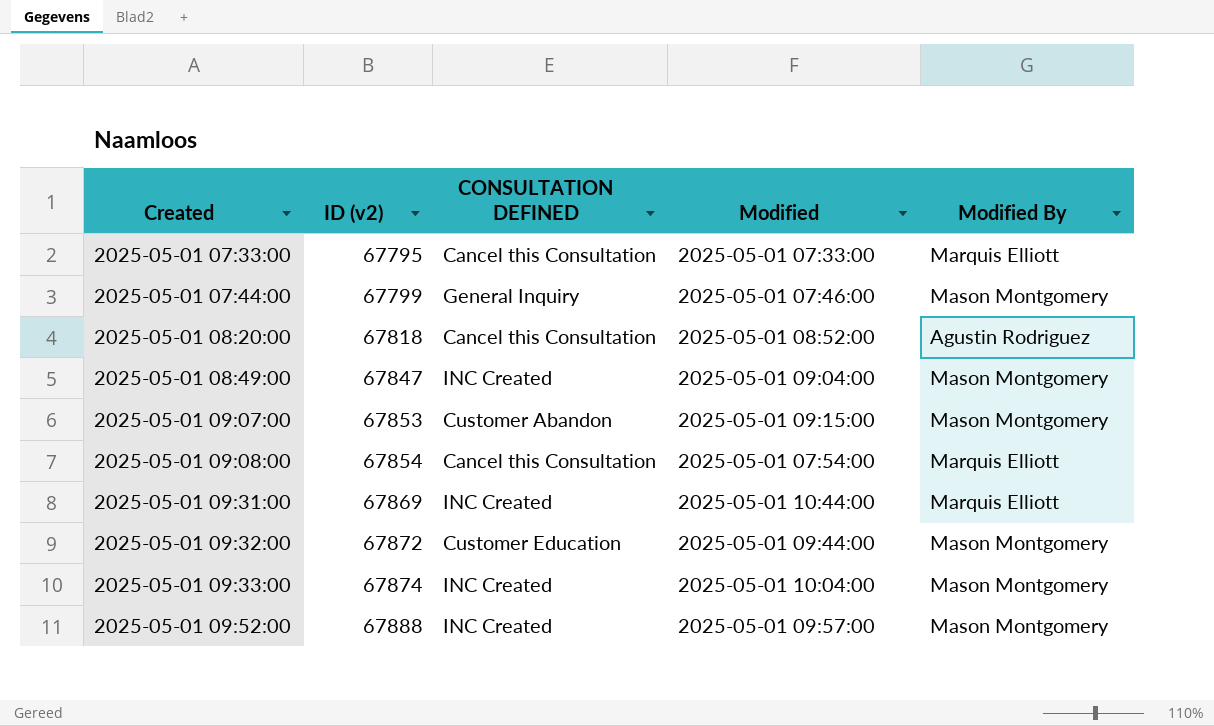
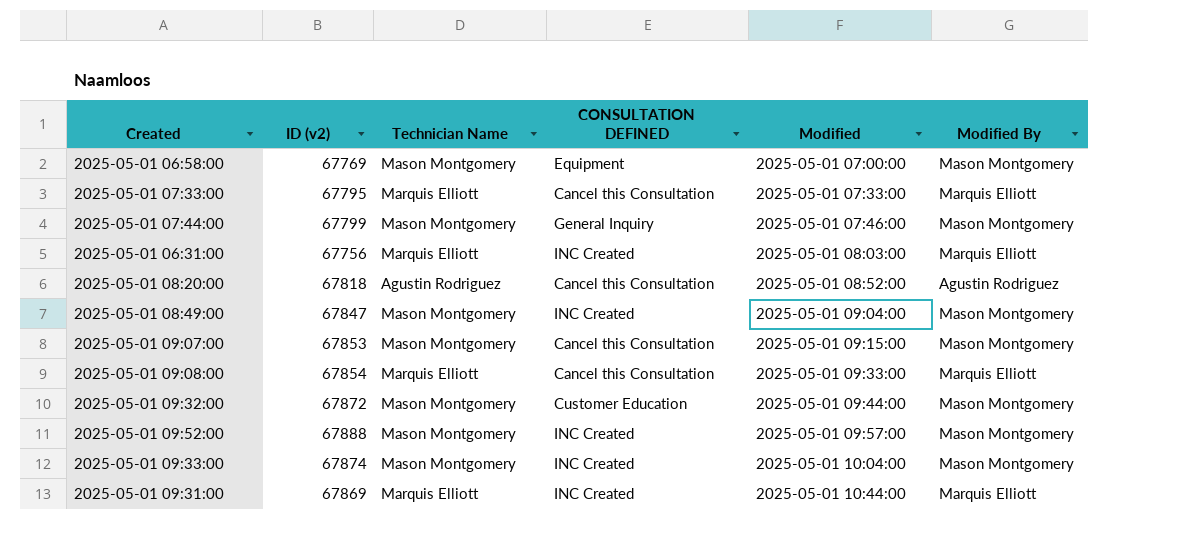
row order: Created ascending -> Modified ascending
column Technician Name | position: none -> 3
row 2025-05-01 06:58:00: none -> 67769 | Mason Montgomery | Equipment | 2025-05-01 07:00:00 | Mason Montgomery
row 2025-05-01 06:31:00: none -> 67756 | Marquis Elliott | INC Created | 2025-05-01 08:03:00 | Marquis Elliott
2025-05-01 09:07:00 | CONSULTATION DEFINED: Customer Abandon -> Cancel this Consultation
2025-05-01 09:08:00 | Modified: 2025-05-01 07:54:00 -> 2025-05-01 09:33:00

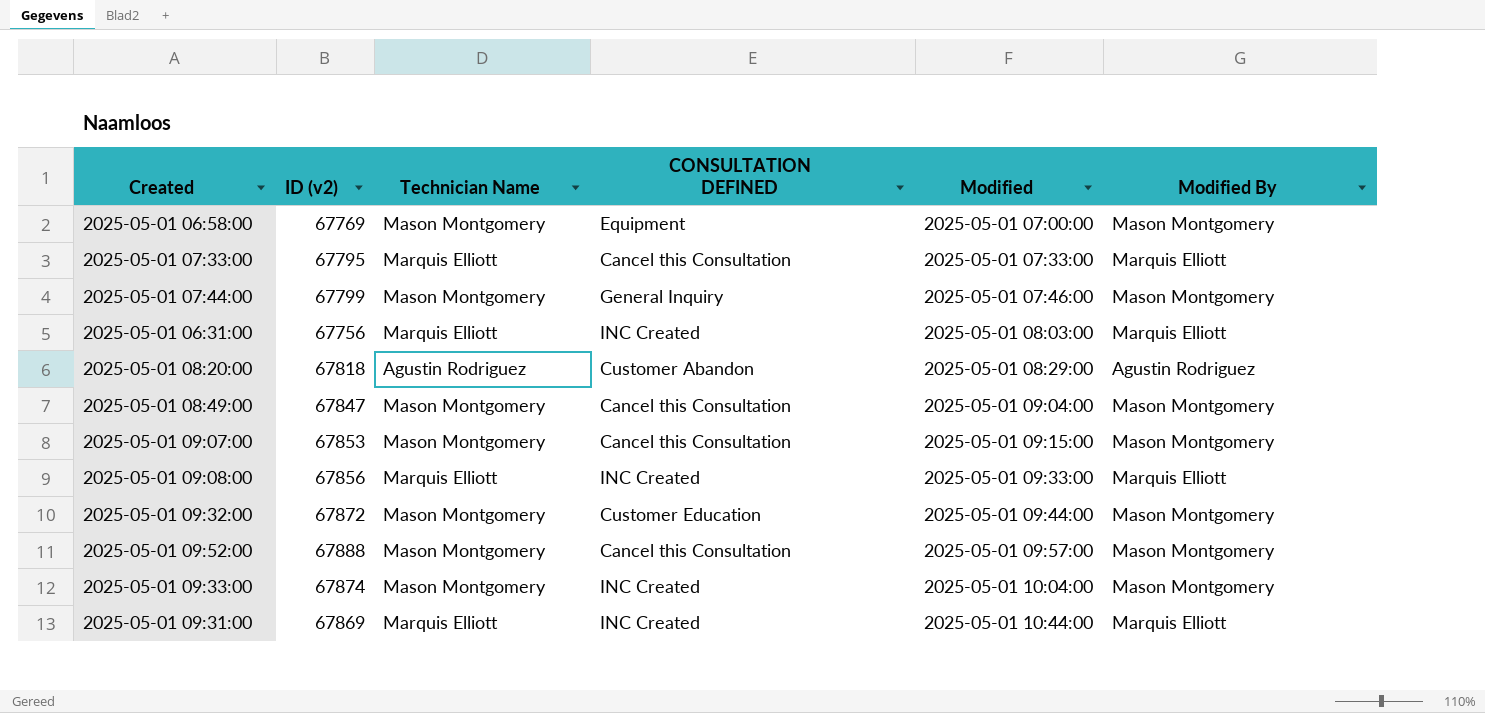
2025-05-01 08:20:00 | CONSULTATION DEFINED: Cancel this Consultation -> Customer Abandon
2025-05-01 08:20:00 | Modified: 2025-05-01 08:52:00 -> 2025-05-01 08:29:00
2025-05-01 08:49:00 | CONSULTATION DEFINED: INC Created -> Cancel this Consultation
2025-05-01 09:08:00 | ID (v2): 67854 -> 67856
2025-05-01 09:08:00 | CONSULTATION DEFINED: Cancel this Consultation -> INC Created
2025-05-01 09:52:00 | CONSULTATION DEFINED: INC Created -> Cancel this Consultation

